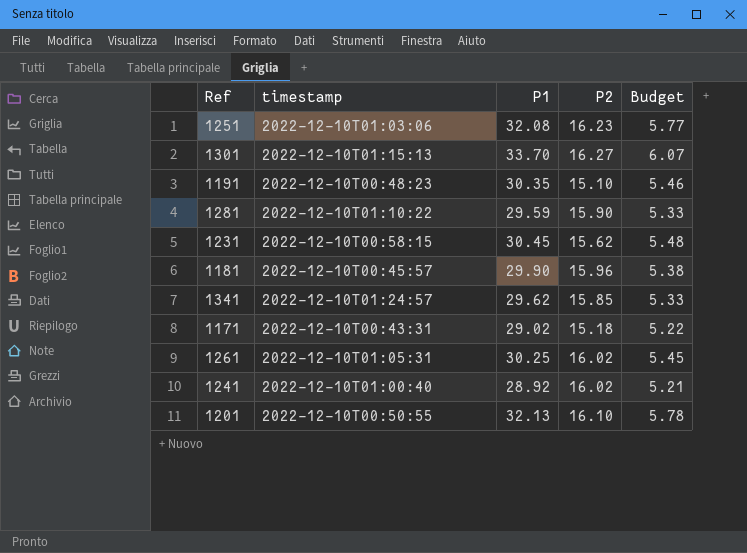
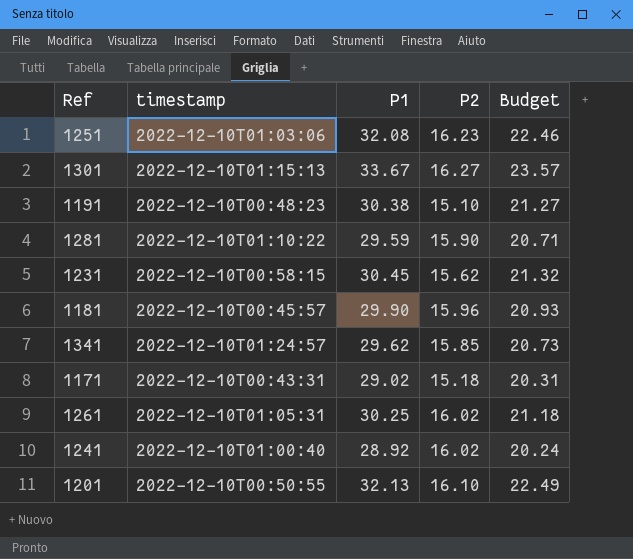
column Budget | formula: [P1] * 0.18 -> [P1] * 0.7
1301 | P1: 33.70 -> 33.67
1191 | P1: 30.35 -> 30.38

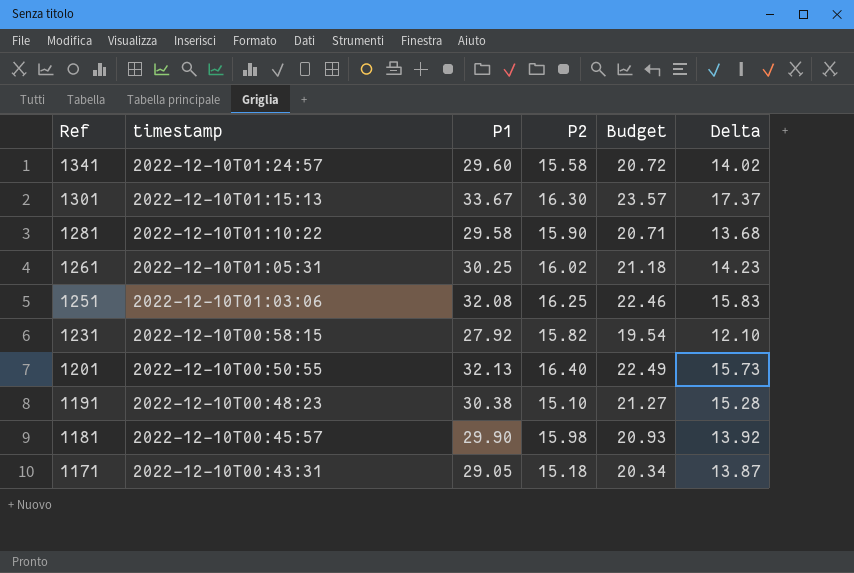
row order: none -> Ref descending
column Delta | formula: none -> [P1] - [P2]
row 1241: 2022-12-10T01:00:40 | 28.92 | 16.02 | 20.24 -> none
1341 | P1: 29.62 -> 29.60
1341 | P2: 15.85 -> 15.58
1341 | Budget: 20.73 -> 20.72
1301 | P2: 16.27 -> 16.30
1281 | P1: 29.59 -> 29.58
1251 | P2: 16.23 -> 16.25
1231 | P1: 30.45 -> 27.92
1231 | P2: 15.62 -> 15.82
1231 | Budget: 21.32 -> 19.54
1201 | P2: 16.10 -> 16.40
1181 | P2: 15.96 -> 15.98
1171 | P1: 29.02 -> 29.05
1171 | Budget: 20.31 -> 20.34

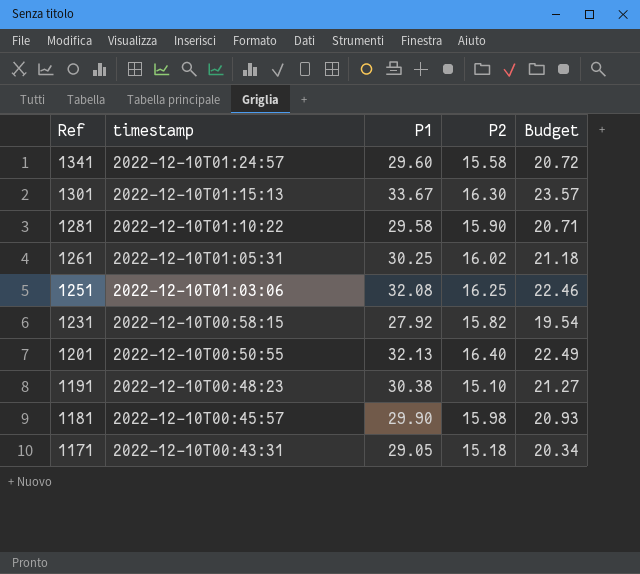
column Delta | formula: [P1] - [P2] -> none

